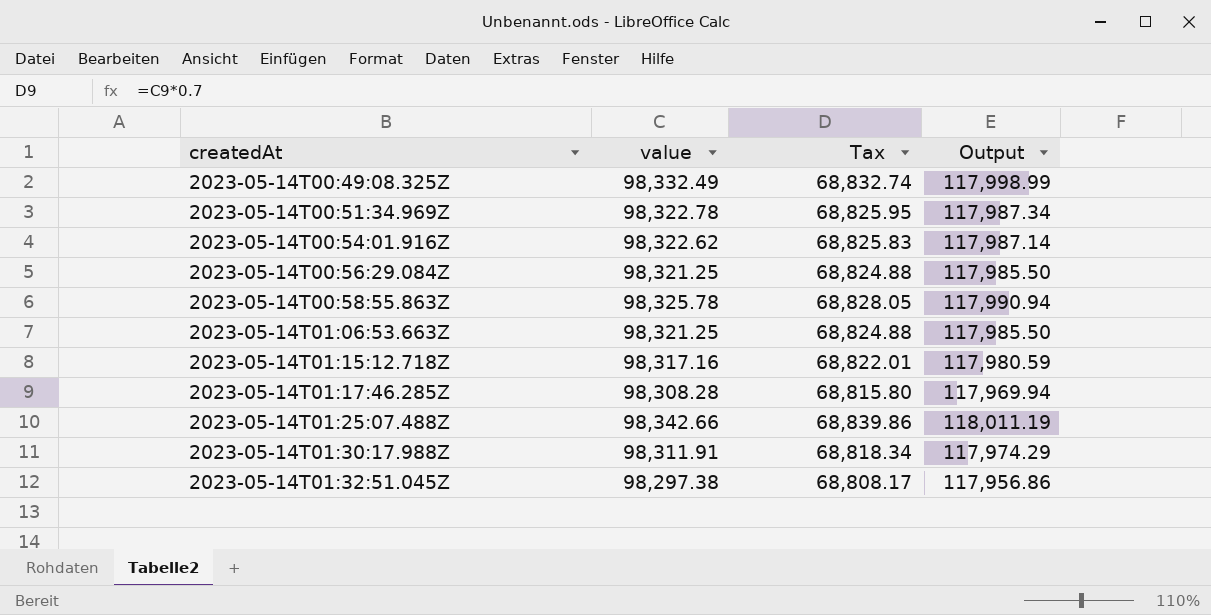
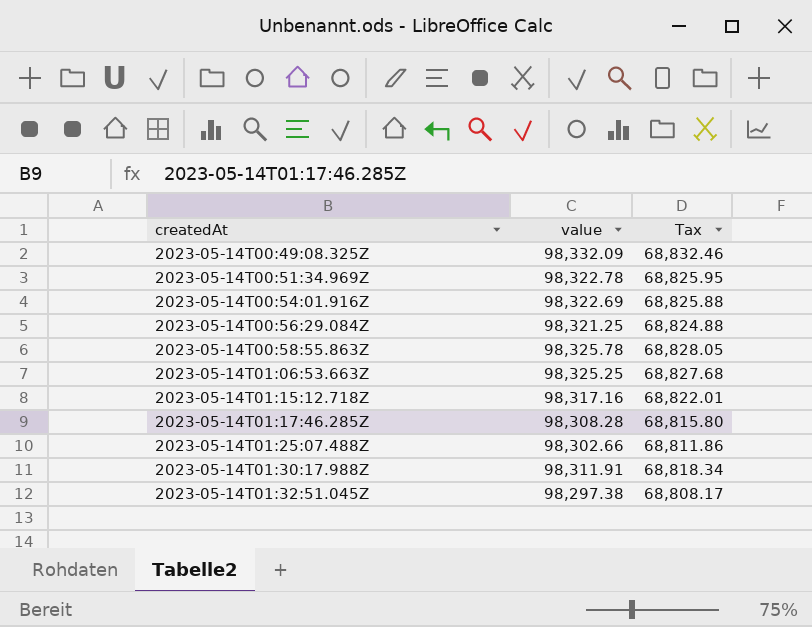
column Output | formula: [value] * 1.2 -> none
2023-05-14T00:49:08.325Z | value: 98,332.49 -> 98,332.09
2023-05-14T00:49:08.325Z | Tax: 68,832.74 -> 68,832.46
2023-05-14T00:54:01.916Z | value: 98,322.62 -> 98,322.69
2023-05-14T00:54:01.916Z | Tax: 68,825.83 -> 68,825.88
2023-05-14T01:06:53.663Z | value: 98,321.25 -> 98,325.25
2023-05-14T01:06:53.663Z | Tax: 68,824.88 -> 68,827.68
2023-05-14T01:25:07.488Z | value: 98,342.66 -> 98,302.66
2023-05-14T01:25:07.488Z | Tax: 68,839.86 -> 68,811.86

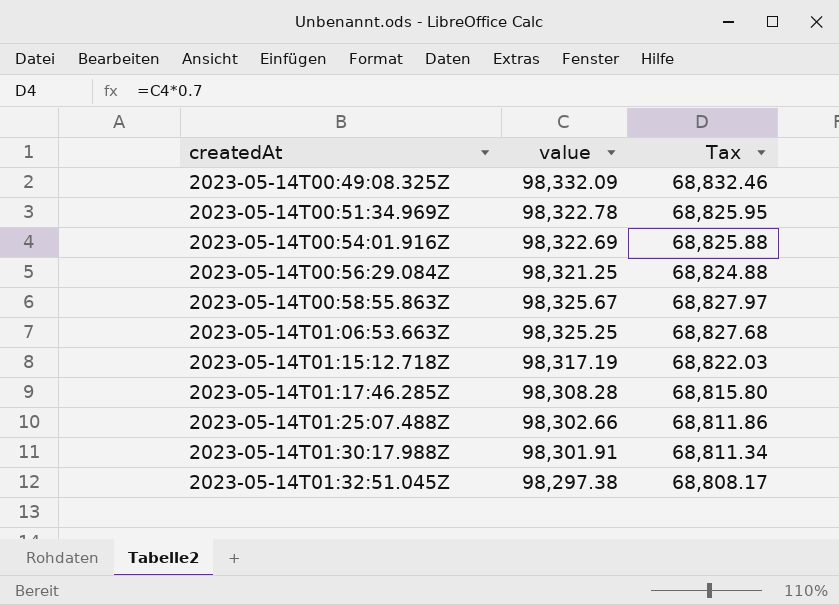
2023-05-14T00:58:55.863Z | value: 98,325.78 -> 98,325.67
2023-05-14T00:58:55.863Z | Tax: 68,828.05 -> 68,827.97
2023-05-14T01:15:12.718Z | value: 98,317.16 -> 98,317.19
2023-05-14T01:15:12.718Z | Tax: 68,822.01 -> 68,822.03
2023-05-14T01:30:17.988Z | value: 98,311.91 -> 98,301.91
2023-05-14T01:30:17.988Z | Tax: 68,818.34 -> 68,811.34

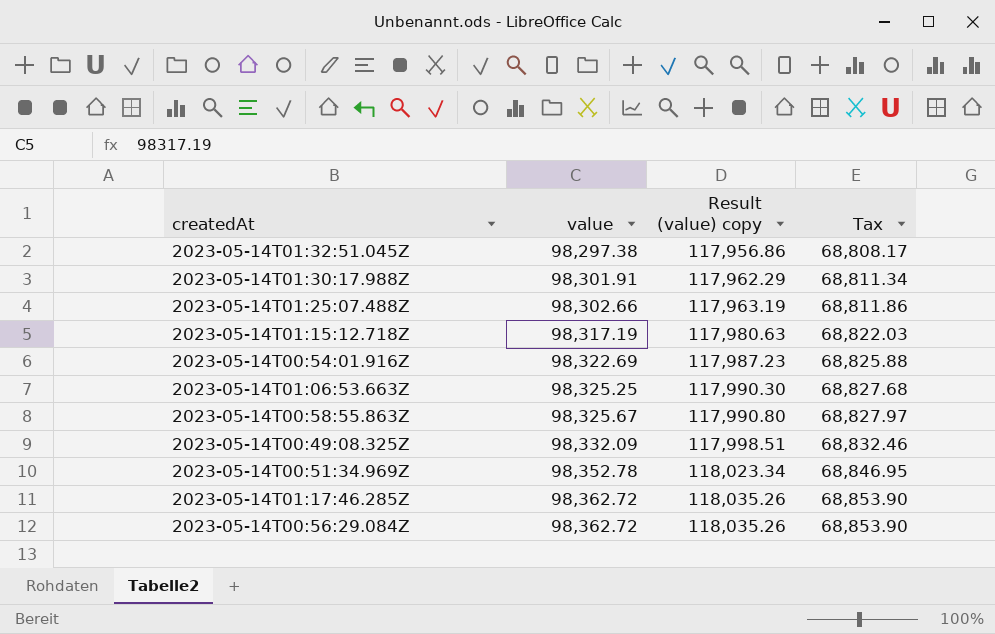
row order: createdAt ascending -> value ascending
column Result (value) copy | formula: none -> [value] * 1.2
2023-05-14T00:51:34.969Z | value: 98,322.78 -> 98,352.78
2023-05-14T00:51:34.969Z | Tax: 68,825.95 -> 68,846.95
2023-05-14T01:17:46.285Z | value: 98,308.28 -> 98,362.72
2023-05-14T01:17:46.285Z | Tax: 68,815.80 -> 68,853.90
2023-05-14T00:56:29.084Z | value: 98,321.25 -> 98,362.72
2023-05-14T00:56:29.084Z | Tax: 68,824.88 -> 68,853.90

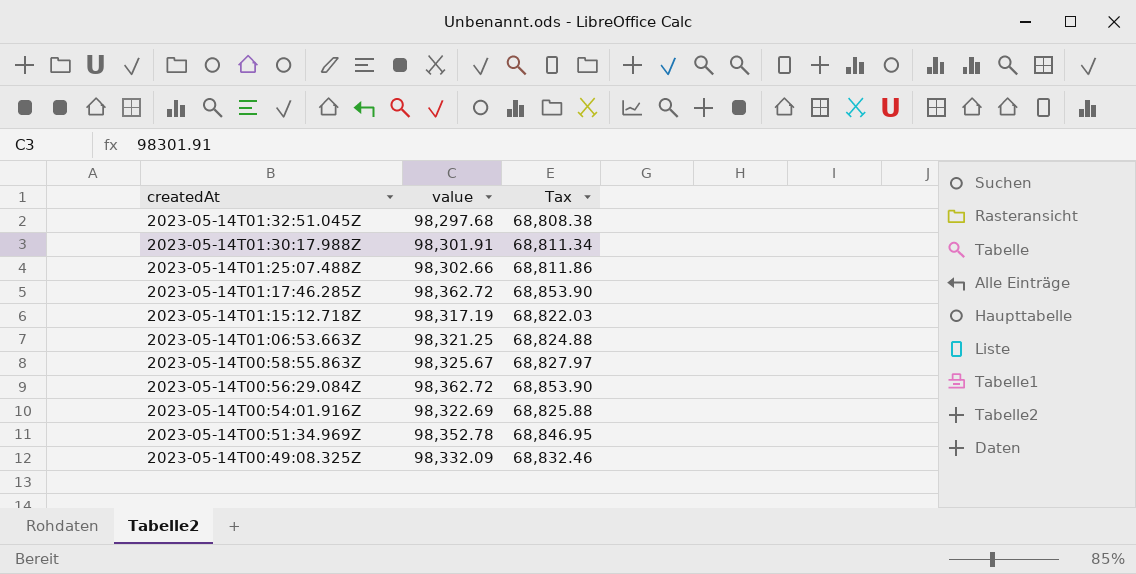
row order: value ascending -> createdAt descending
column Result (value) copy | formula: [value] * 1.2 -> none
2023-05-14T01:32:51.045Z | value: 98,297.38 -> 98,297.68
2023-05-14T01:32:51.045Z | Tax: 68,808.17 -> 68,808.38
2023-05-14T01:06:53.663Z | value: 98,325.25 -> 98,321.25
2023-05-14T01:06:53.663Z | Tax: 68,827.68 -> 68,824.88

